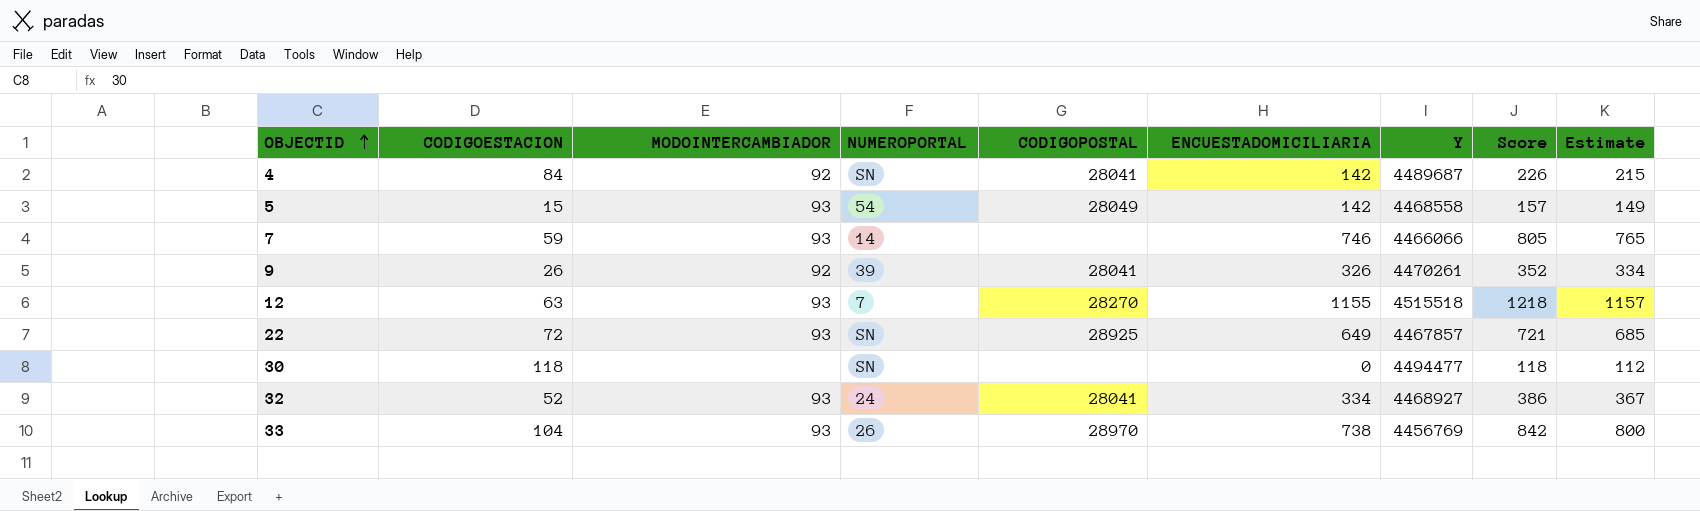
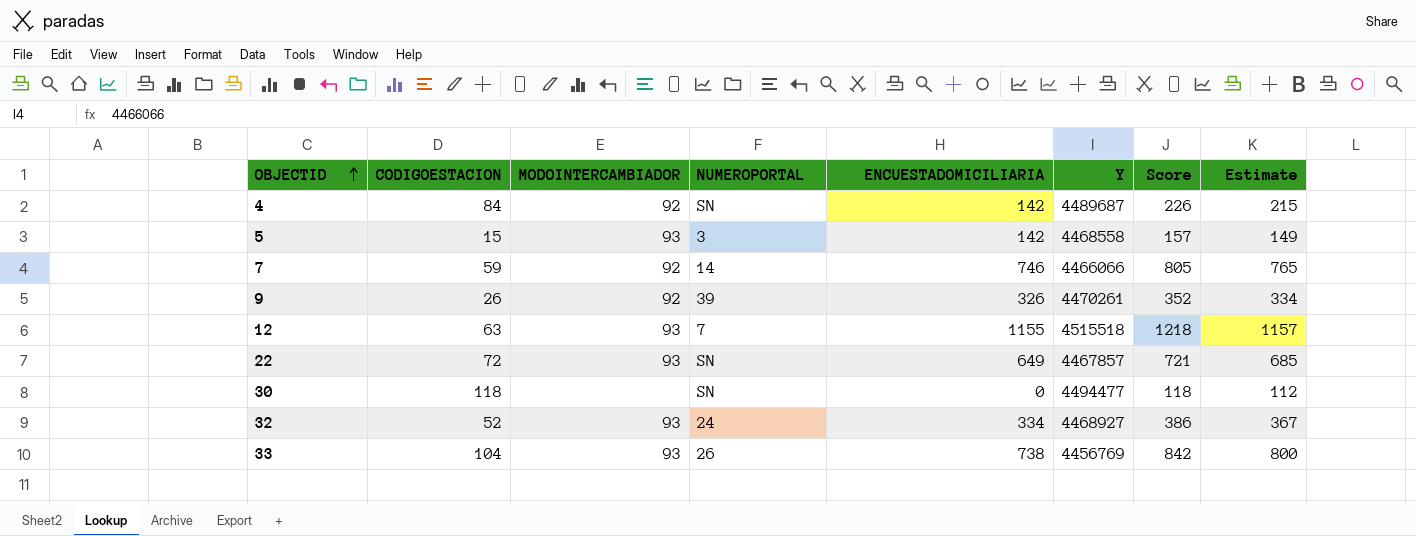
column CODIGOPOSTAL | position: 5 -> none
5 | NUMEROPORTAL: 54 -> 3
7 | MODOINTERCAMBIADOR: 93 -> 92

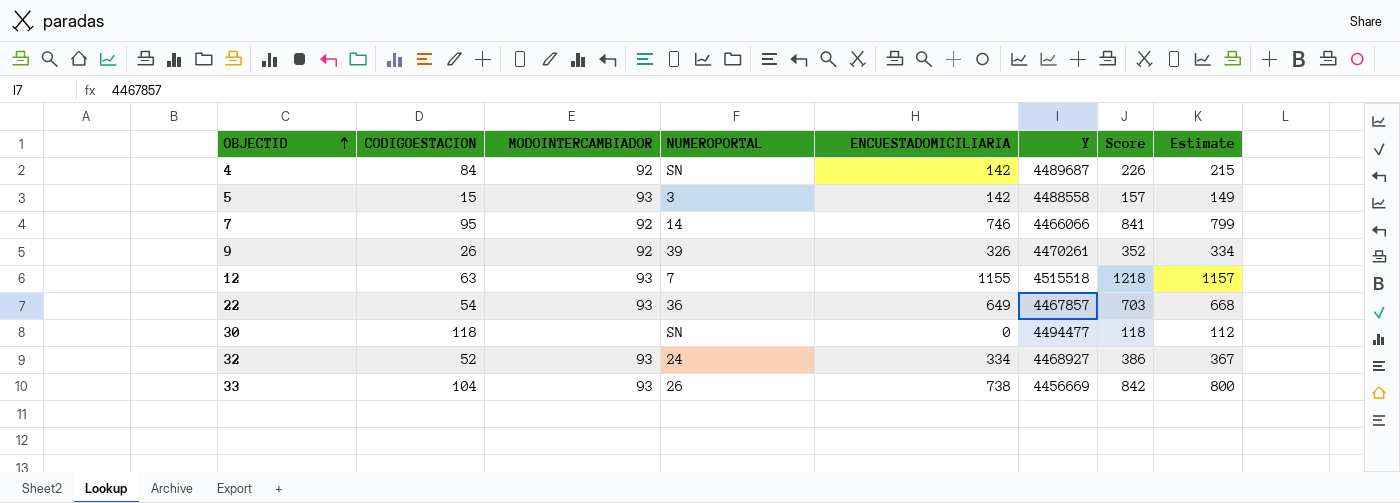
5 | Y: 4468558 -> 4488558
7 | CODIGOESTACION: 59 -> 95
7 | Score: 805 -> 841
7 | Estimate: 765 -> 799
22 | CODIGOESTACION: 72 -> 54
22 | NUMEROPORTAL: SN -> 36
22 | Score: 721 -> 703
22 | Estimate: 685 -> 668
33 | Y: 4456769 -> 4456669

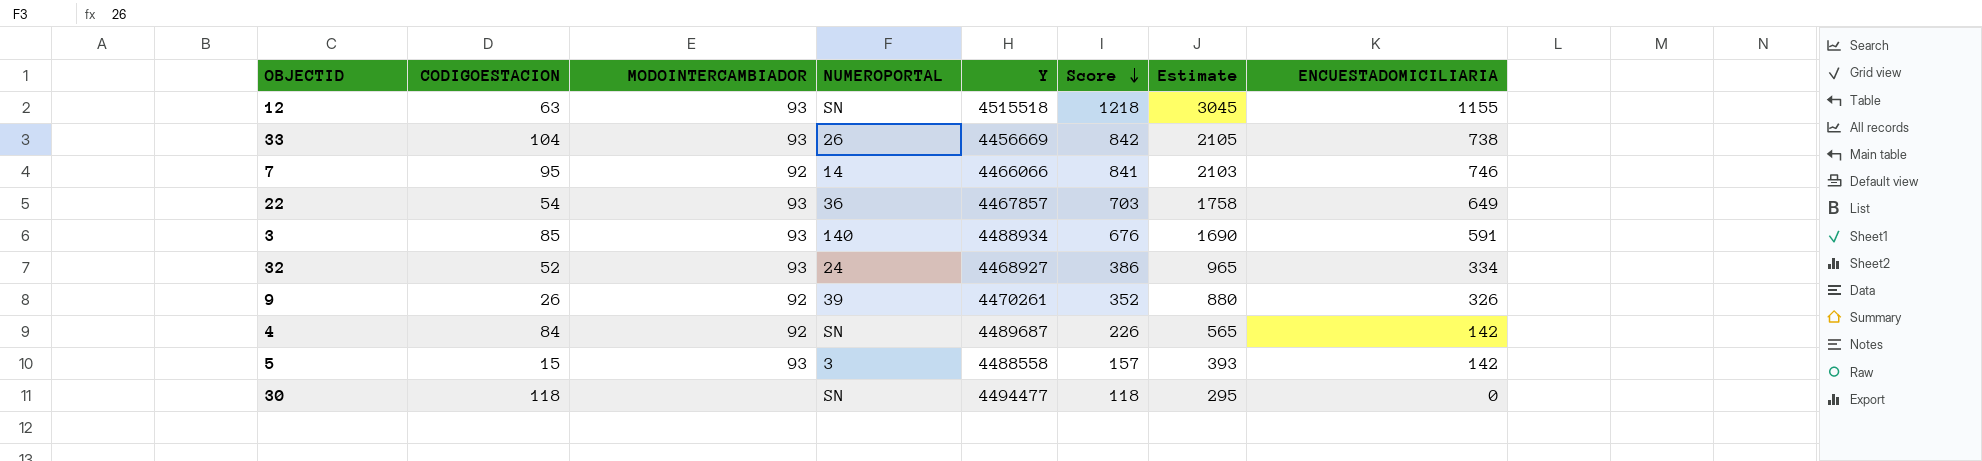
row order: OBJECTID ascending -> Score descending
column Estimate | formula: [Score] * 0.95 -> [Score] * 2.5
column ENCUESTADOMICILIARIA | position: 5 -> 8
12 | NUMEROPORTAL: 7 -> SN
row 3: none -> 85 | 93 | 140 | 4488934 | 676 | 1690 | 591

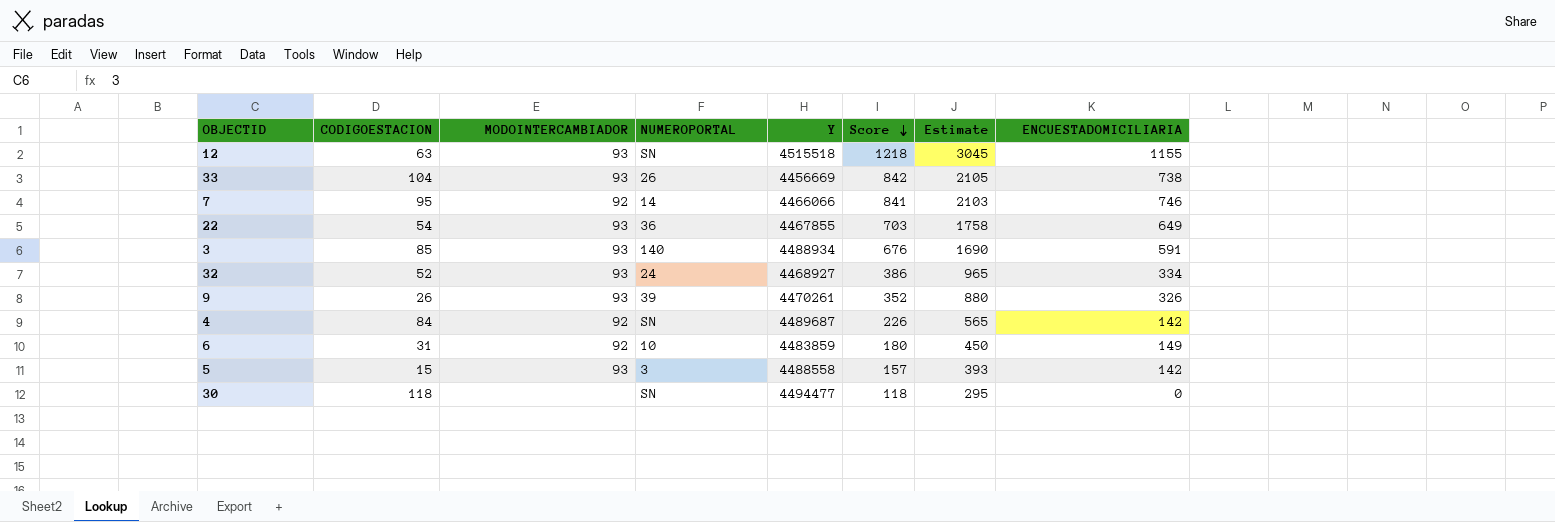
22 | Y: 4467857 -> 4467855
9 | MODOINTERCAMBIADOR: 92 -> 93
row 6: none -> 31 | 92 | 10 | 4483859 | 180 | 450 | 149

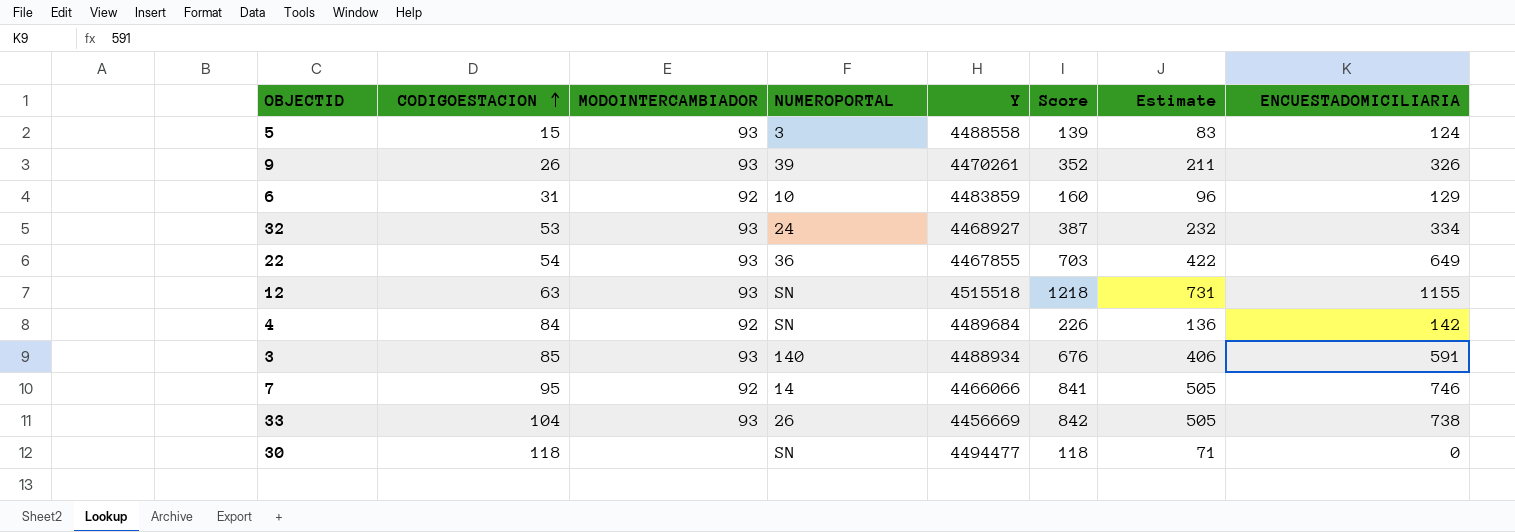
row order: Score descending -> CODIGOESTACION ascending
column Estimate | formula: [Score] * 2.5 -> [Score] * 0.6
5 | Score: 157 -> 139
5 | ENCUESTADOMICILIARIA: 142 -> 124
6 | Score: 180 -> 160
6 | ENCUESTADOMICILIARIA: 149 -> 129
32 | CODIGOESTACION: 52 -> 53
32 | Score: 386 -> 387
4 | Y: 4489687 -> 4489684

